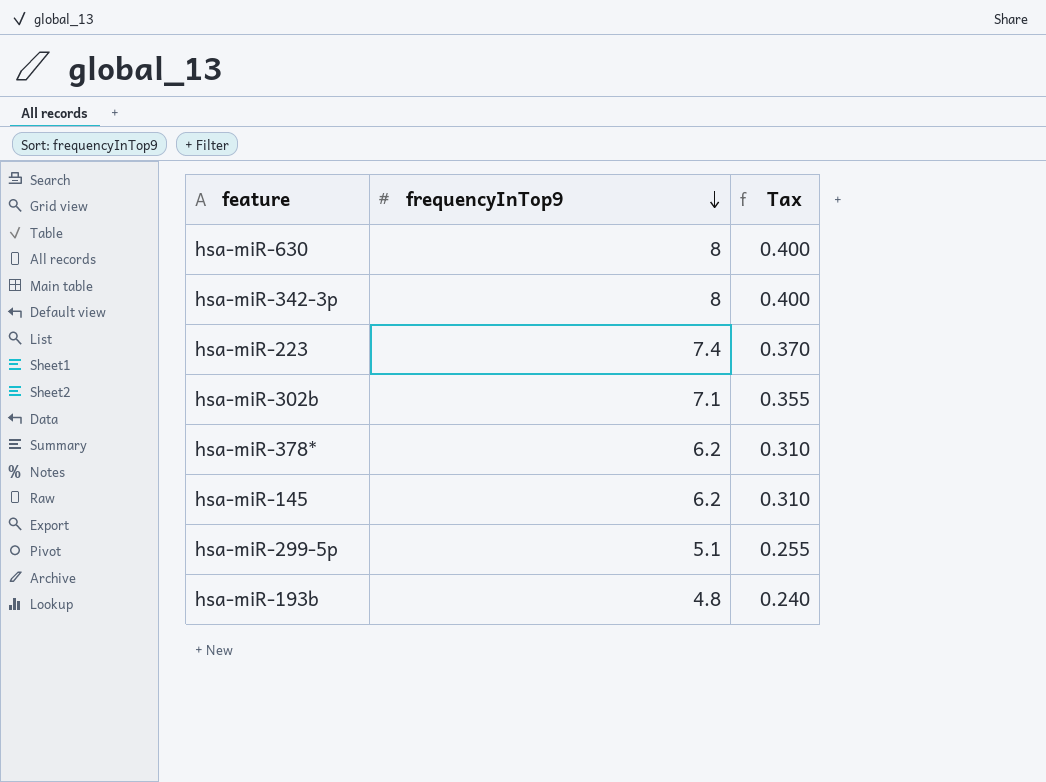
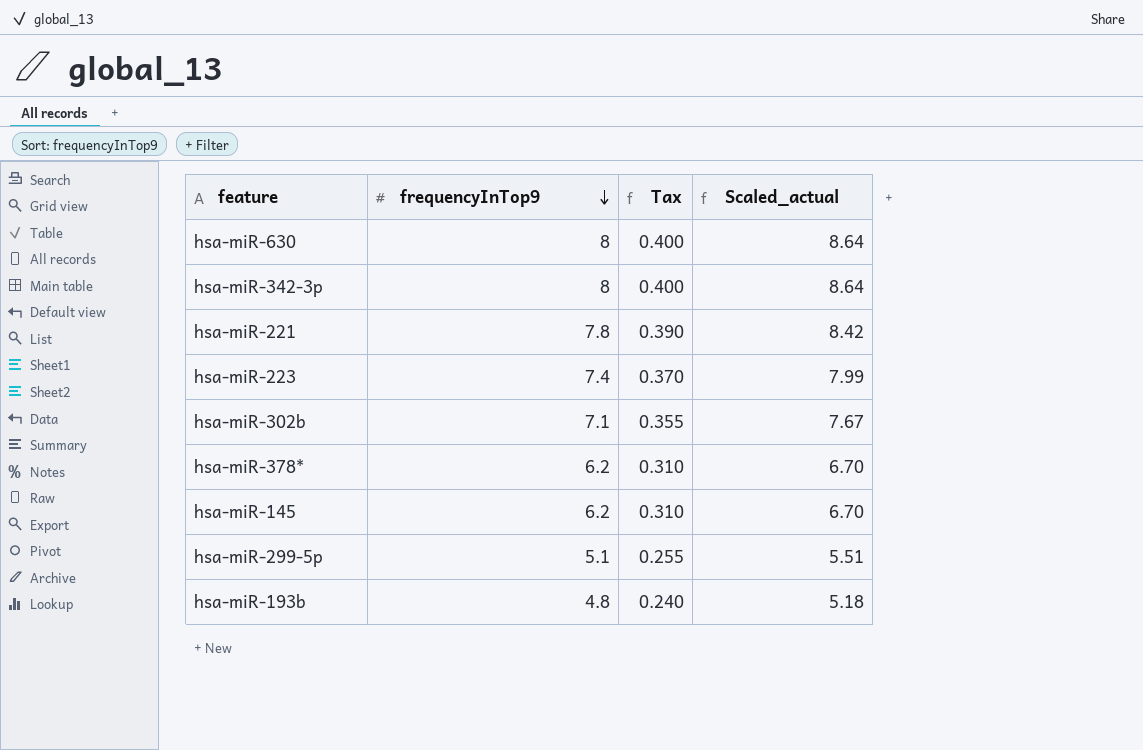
column Scaled_actual | formula: none -> [frequencyInTop9] * 1.08
row hsa-miR-221: none -> 7.8 | 0.390 | 8.42

